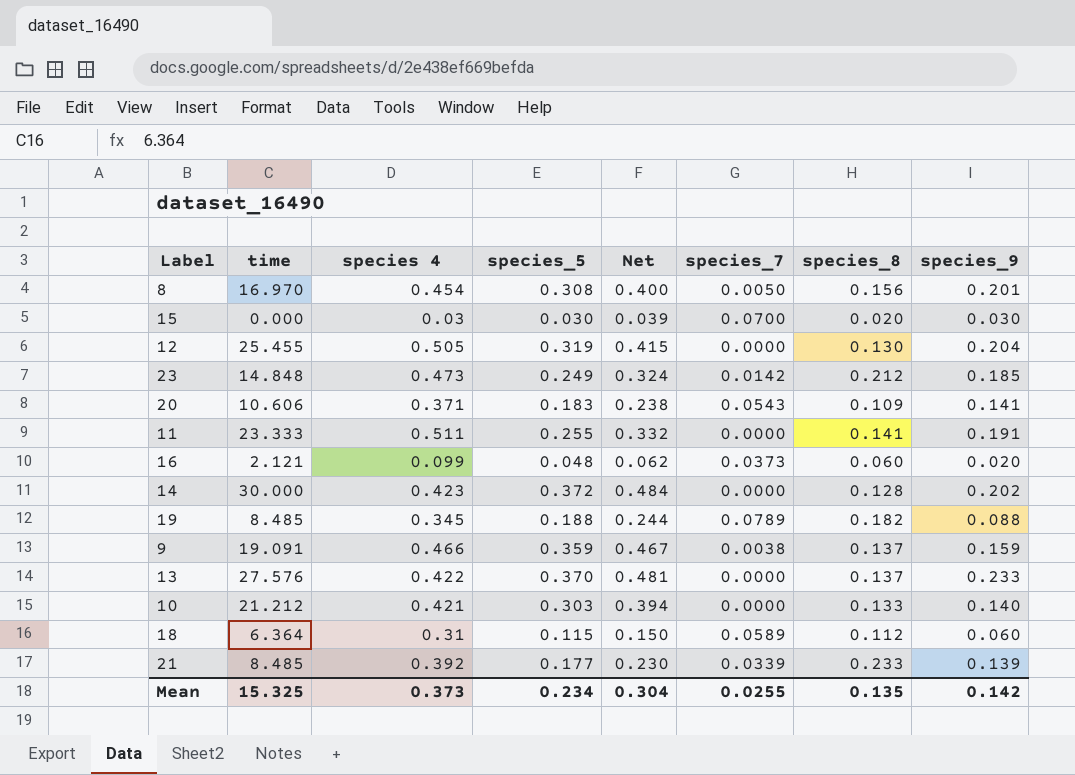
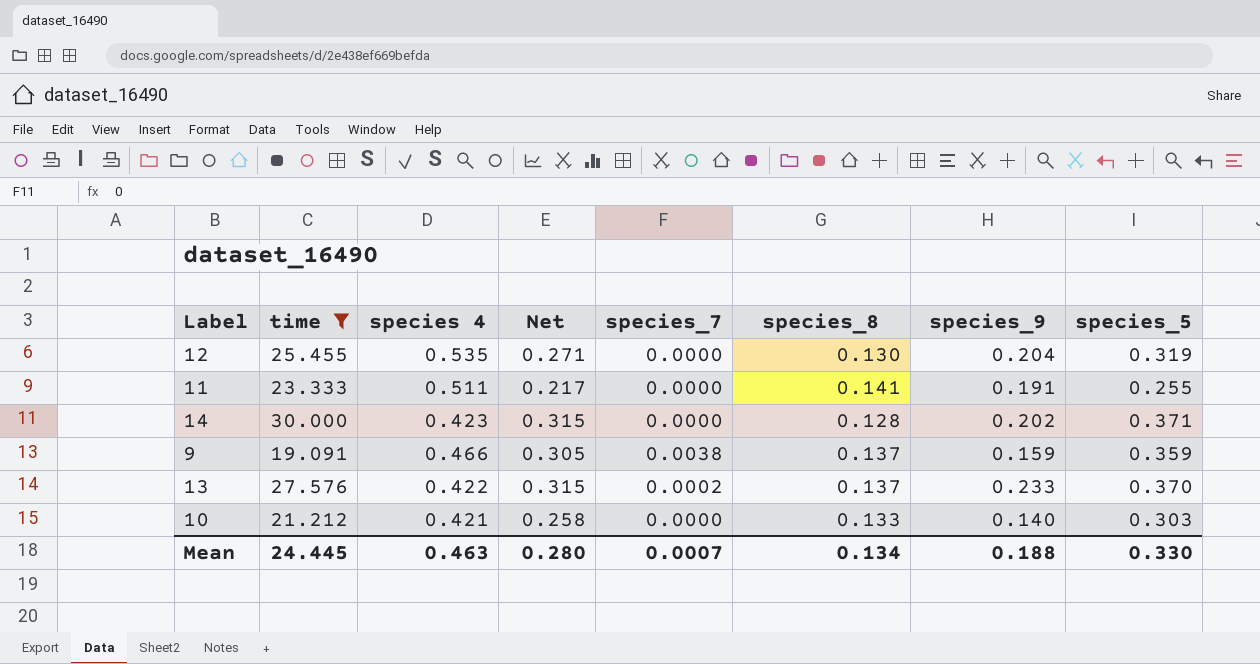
filter: none -> time >= 19.091
column Net | formula: [species_5] * 1.3 -> [species_5] * 0.85
column species_5 | position: 4 -> 8
12 | species 4: 0.505 -> 0.535
14 | species_5: 0.372 -> 0.371
13 | species_7: 0.0000 -> 0.0002
Mean | time: 15.325 -> 24.445
Mean | species 4: 0.373 -> 0.463
Mean | Net: 0.304 -> 0.280
Mean | species_7: 0.0255 -> 0.0007
Mean | species_8: 0.135 -> 0.134
Mean | species_9: 0.142 -> 0.188
Mean | species_5: 0.234 -> 0.330

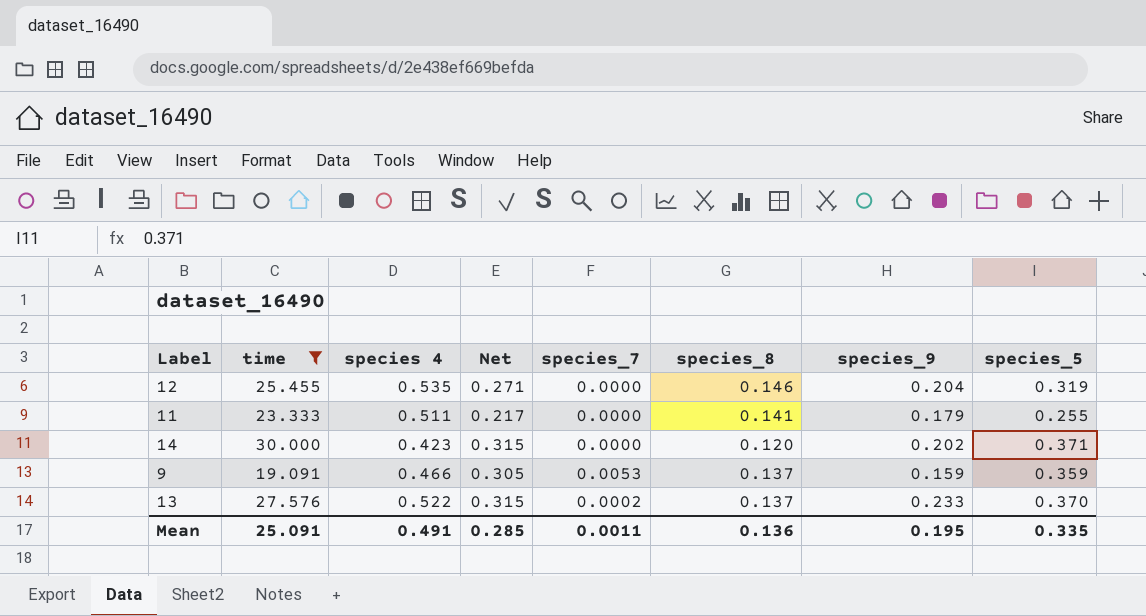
row 10: 21.212 | 0.421 | 0.258 | 0.0000 | 0.133 | 0.140 | 0.303 -> none
12 | species_8: 0.130 -> 0.146
11 | species_9: 0.191 -> 0.179
14 | species_8: 0.128 -> 0.120
9 | species_7: 0.0038 -> 0.0053
13 | species 4: 0.422 -> 0.522
Mean | time: 24.445 -> 25.091
Mean | species 4: 0.463 -> 0.491
Mean | Net: 0.280 -> 0.285
Mean | species_7: 0.0007 -> 0.0011
Mean | species_8: 0.134 -> 0.136
Mean | species_9: 0.188 -> 0.195
Mean | species_5: 0.330 -> 0.335

